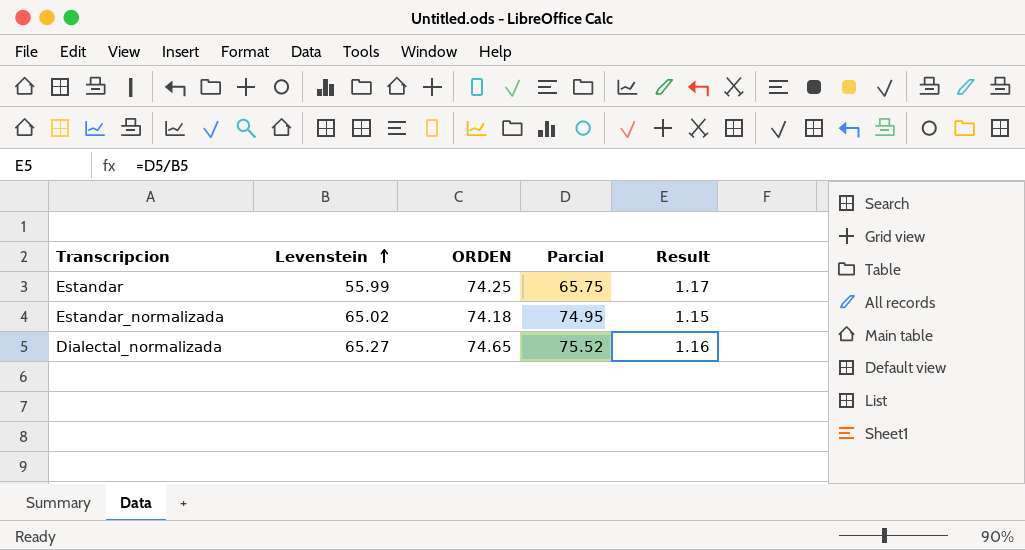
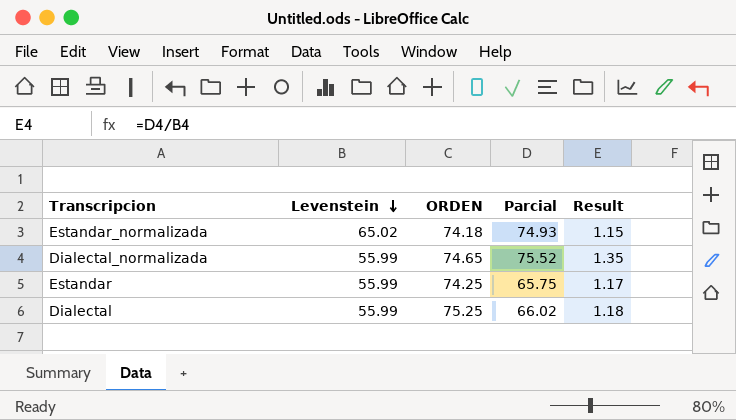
row order: Levenstein ascending -> Levenstein descending
Estandar_normalizada | Parcial: 74.95 -> 74.93
Dialectal_normalizada | Levenstein: 65.27 -> 55.99
Dialectal_normalizada | Result: 1.16 -> 1.35
row Dialectal: none -> 55.99 | 75.25 | 66.02 | 1.18

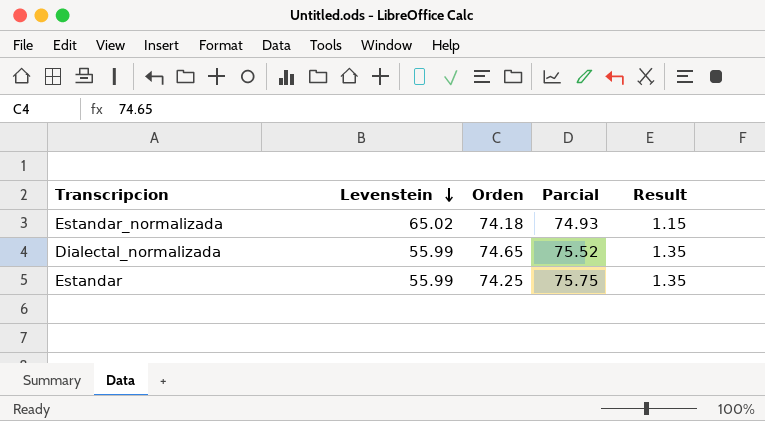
column name: ORDEN -> Orden
row Dialectal: 55.99 | 75.25 | 66.02 | 1.18 -> none
Estandar | Parcial: 65.75 -> 75.75
Estandar | Result: 1.17 -> 1.35

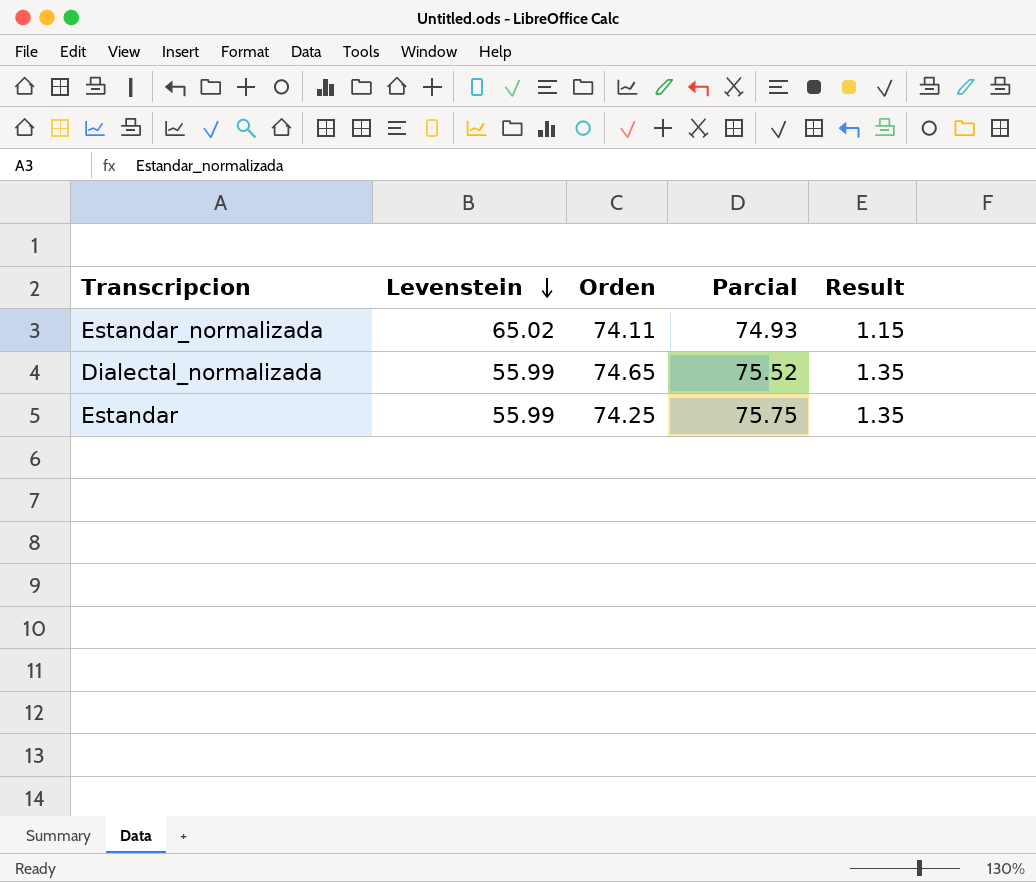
Estandar_normalizada | Orden: 74.18 -> 74.11

